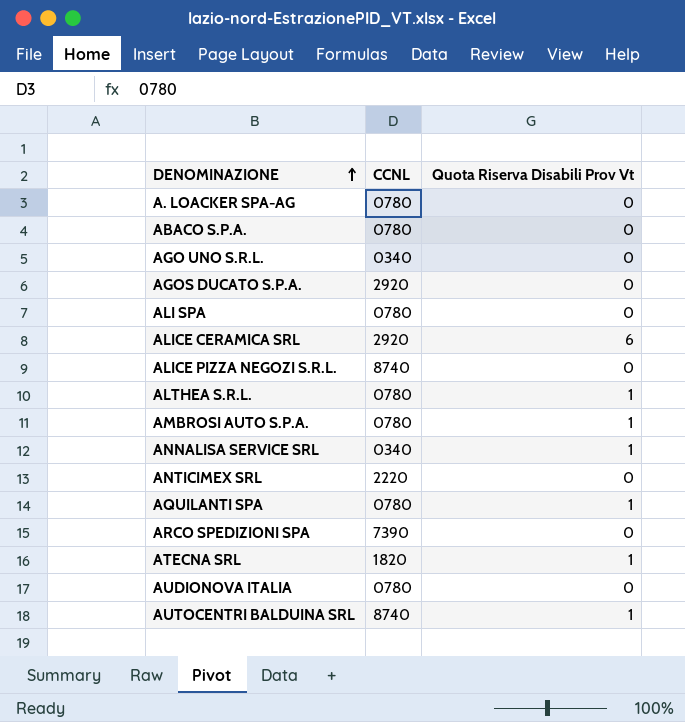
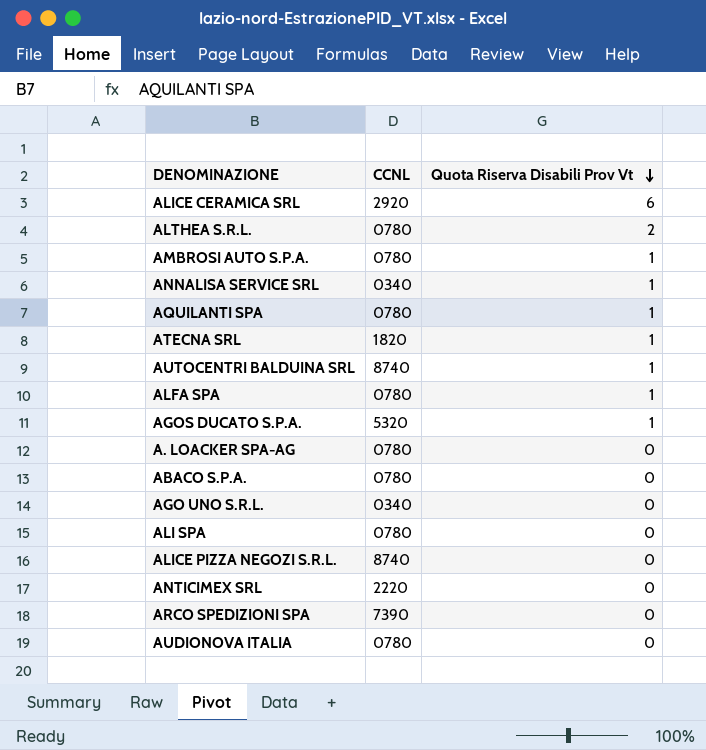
row order: DENOMINAZIONE ascending -> Quota Riserva Disabili Prov Vt descending
ALTHEA S.R.L. | Quota Riserva Disabili Prov Vt: 1 -> 2
row ALFA SPA: none -> 0780 | 1
AGOS DUCATO S.P.A. | CCNL: 2920 -> 5320
AGOS DUCATO S.P.A. | Quota Riserva Disabili Prov Vt: 0 -> 1

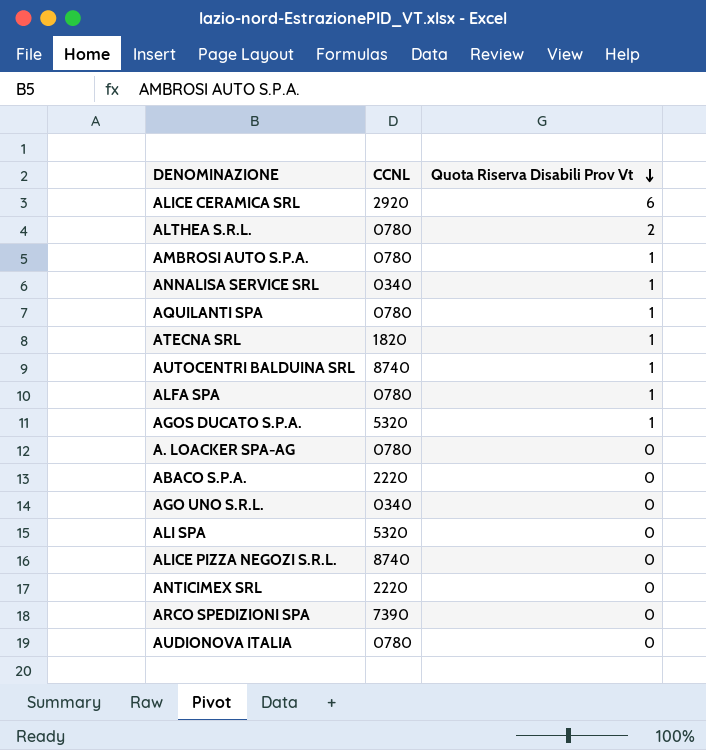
ABACO S.P.A. | CCNL: 0780 -> 2220
ALI SPA | CCNL: 0780 -> 5320

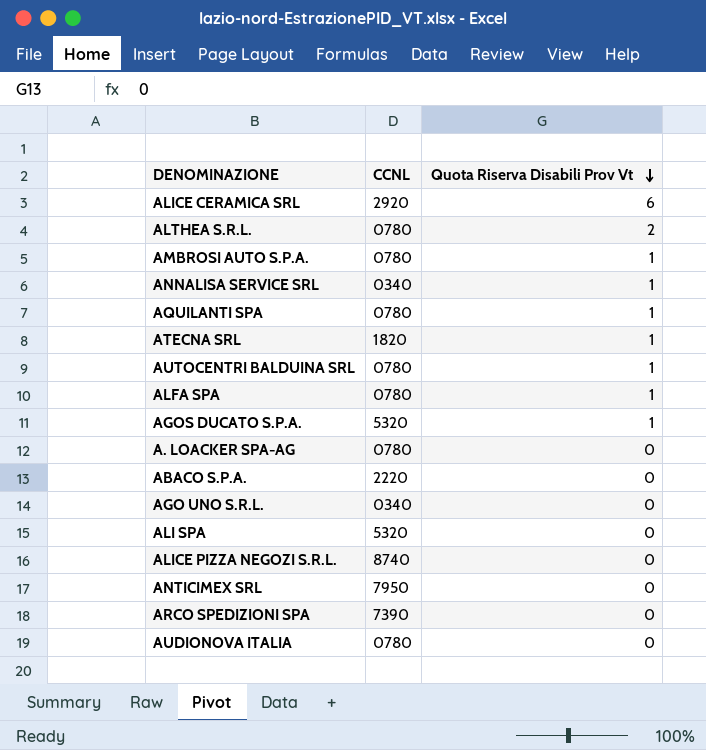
AUTOCENTRI BALDUINA SRL | CCNL: 8740 -> 0780
ANTICIMEX SRL | CCNL: 2220 -> 7950

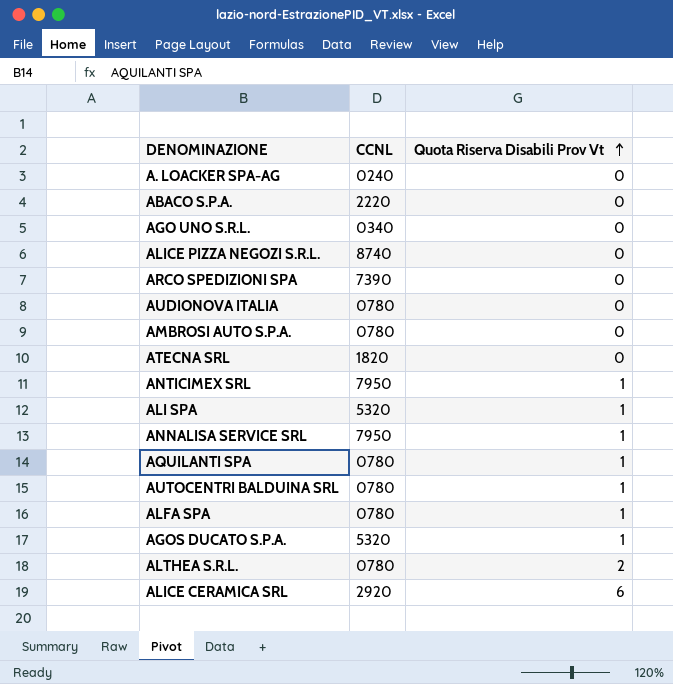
row order: Quota Riserva Disabili Prov Vt descending -> Quota Riserva Disabili Prov Vt ascending
A. LOACKER SPA-AG | CCNL: 0780 -> 0240
AMBROSI AUTO S.P.A. | Quota Riserva Disabili Prov Vt: 1 -> 0
ATECNA SRL | Quota Riserva Disabili Prov Vt: 1 -> 0
ANTICIMEX SRL | Quota Riserva Disabili Prov Vt: 0 -> 1
ALI SPA | Quota Riserva Disabili Prov Vt: 0 -> 1
ANNALISA SERVICE SRL | CCNL: 0340 -> 7950

